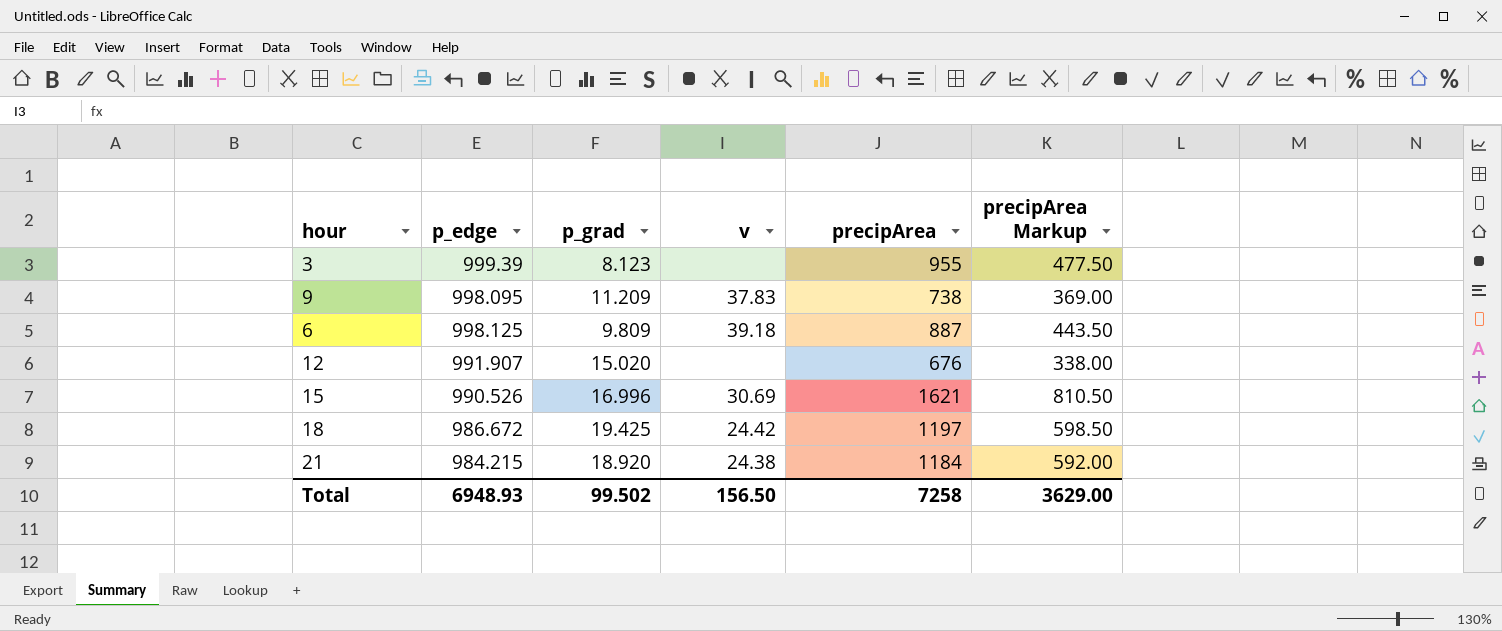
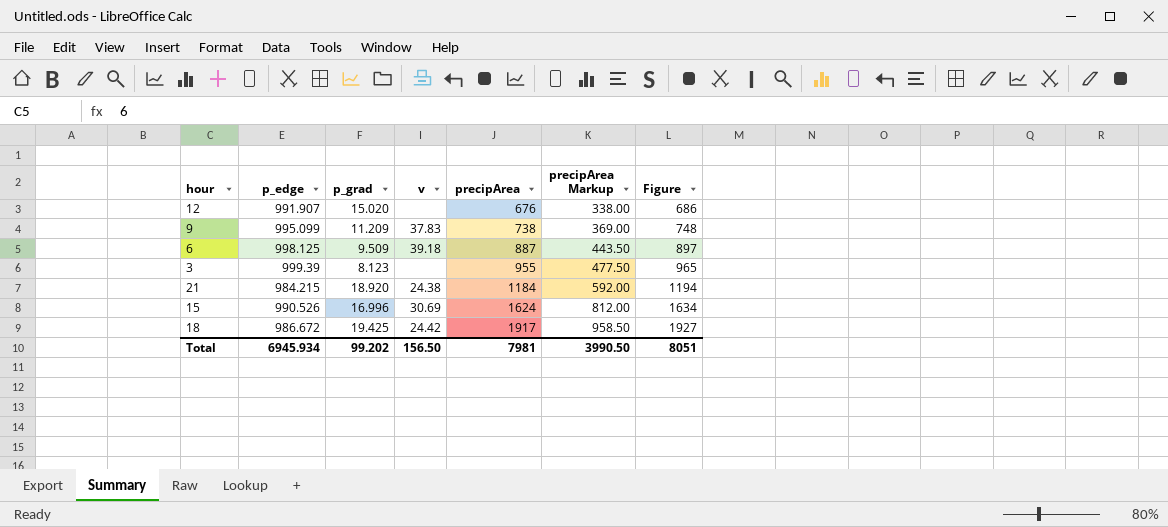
row order: none -> precipArea ascending
column Figure | formula: none -> [precipArea] + 10
9 | p_edge: 998.095 -> 995.099
6 | p_grad: 9.809 -> 9.509
15 | precipArea: 1621 -> 1624
15 | precipArea Markup: 810.50 -> 812.00
18 | precipArea: 1197 -> 1917
18 | precipArea Markup: 598.50 -> 958.50
Total | p_edge: 6948.93 -> 6945.934
Total | p_grad: 99.502 -> 99.202
Total | precipArea: 7258 -> 7981
Total | precipArea Markup: 3629.00 -> 3990.50

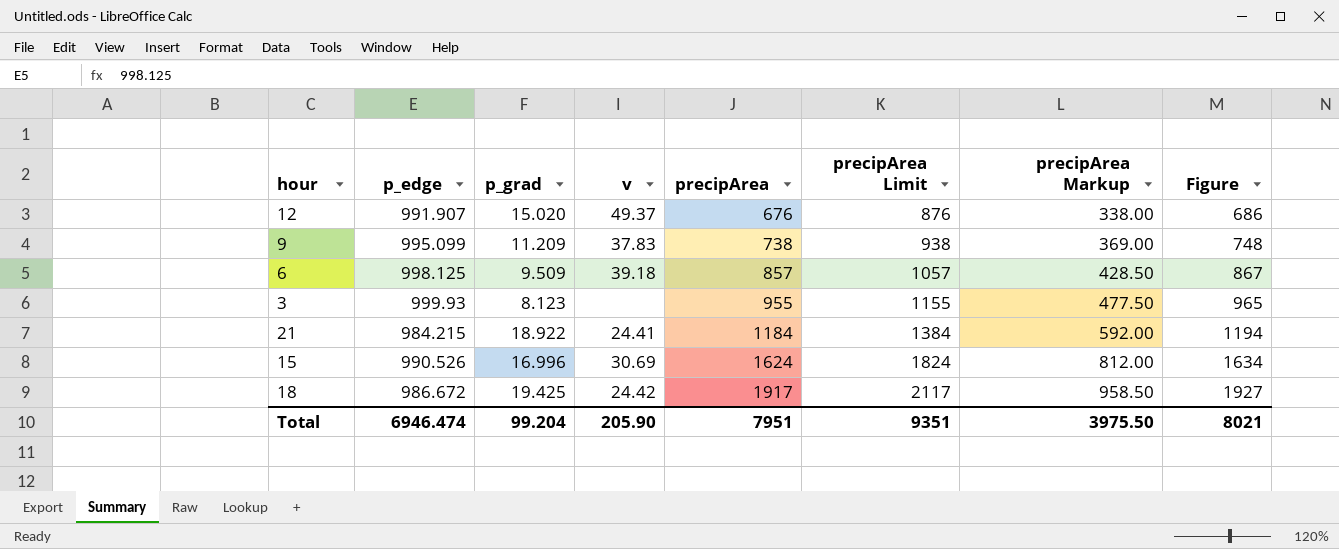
column precipArea Limit | formula: none -> [precipArea] + 200
12 | v: none -> 49.37
6 | precipArea: 887 -> 857
6 | precipArea Markup: 443.50 -> 428.50
6 | Figure: 897 -> 867
3 | p_edge: 999.39 -> 999.93
21 | p_grad: 18.920 -> 18.922
21 | v: 24.38 -> 24.41
Total | p_edge: 6945.934 -> 6946.474
Total | p_grad: 99.202 -> 99.204
Total | v: 156.50 -> 205.90
Total | precipArea: 7981 -> 7951
Total | precipArea Markup: 3990.50 -> 3975.50
Total | Figure: 8051 -> 8021

